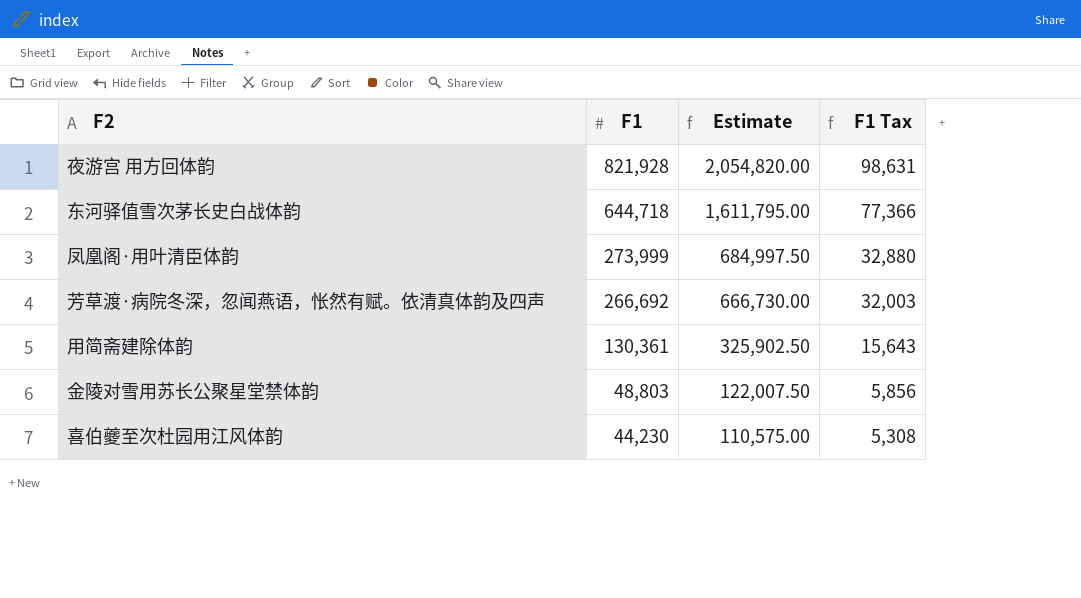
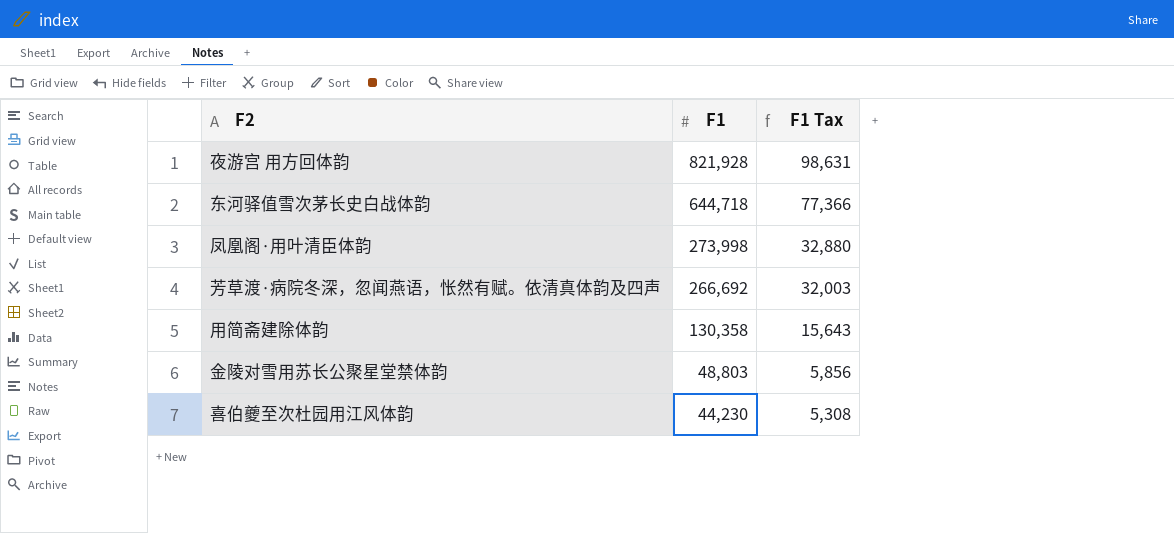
column Estimate | formula: [F1] * 2.5 -> none
凤凰阁·用叶清臣体韵 | F1: 273,999 -> 273,998
用简斋建除体韵 | F1: 130,361 -> 130,358

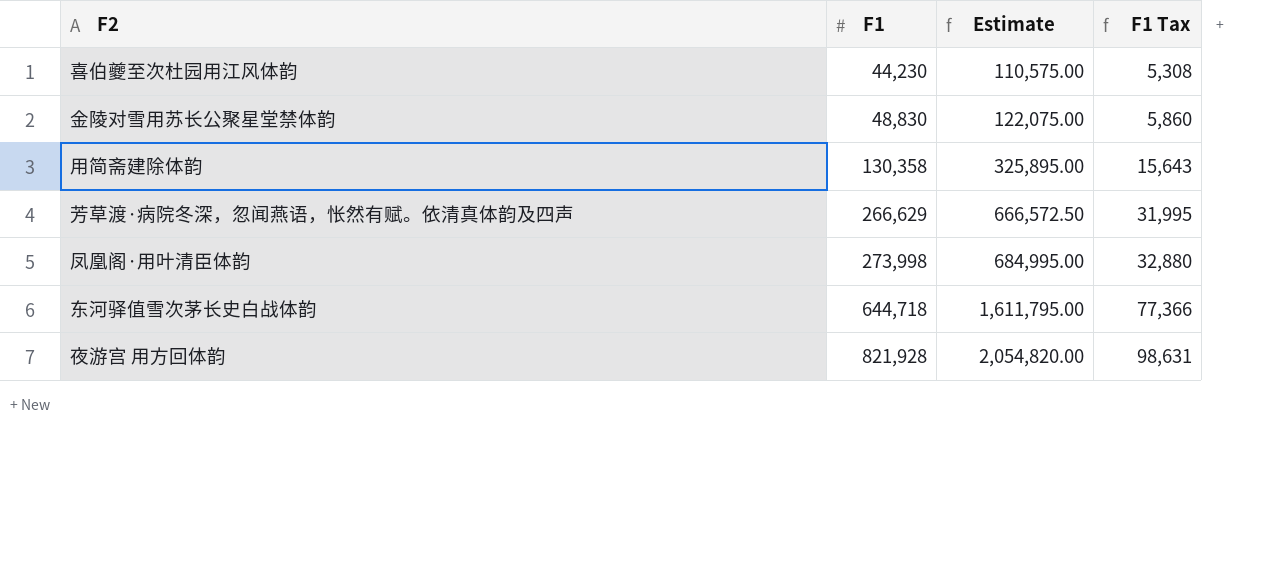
row order: F1 descending -> F1 ascending
column Estimate | formula: none -> [F1] * 2.5
金陵对雪用苏长公聚星堂禁体韵 | F1: 48,803 -> 48,830
金陵对雪用苏长公聚星堂禁体韵 | F1 Tax: 5,856 -> 5,860
芳草渡·病院冬深，忽闻燕语，怅然有赋。依清真体韵及四声 | F1: 266,692 -> 266,629
芳草渡·病院冬深，忽闻燕语，怅然有赋。依清真体韵及四声 | F1 Tax: 32,003 -> 31,995

